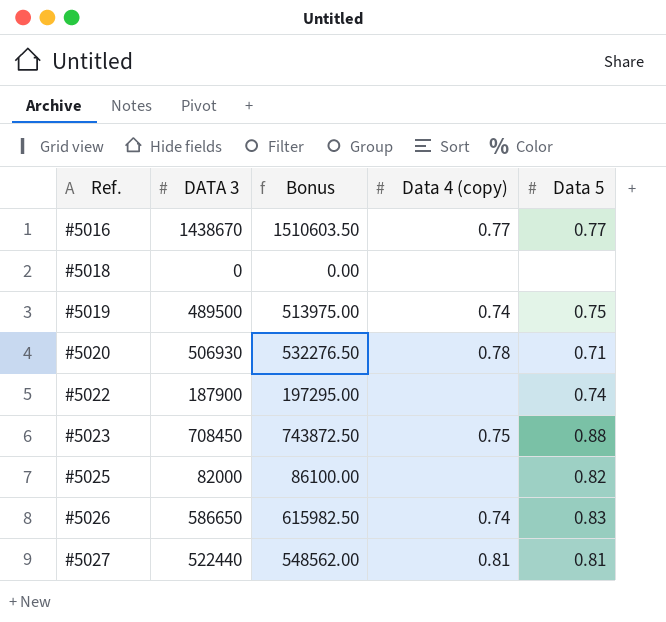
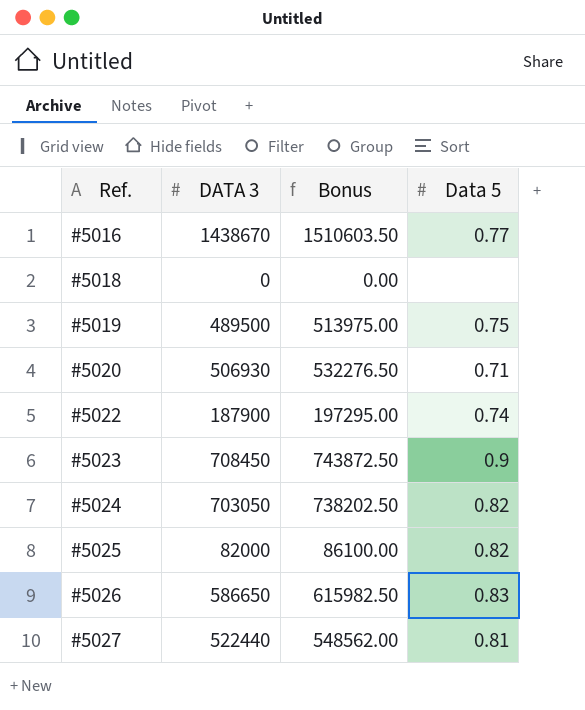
column Data 4 (copy) | position: 4 -> none
#5023 | Data 5: 0.88 -> 0.9
row #5024: none -> 703050 | 738202.50 | 0.82

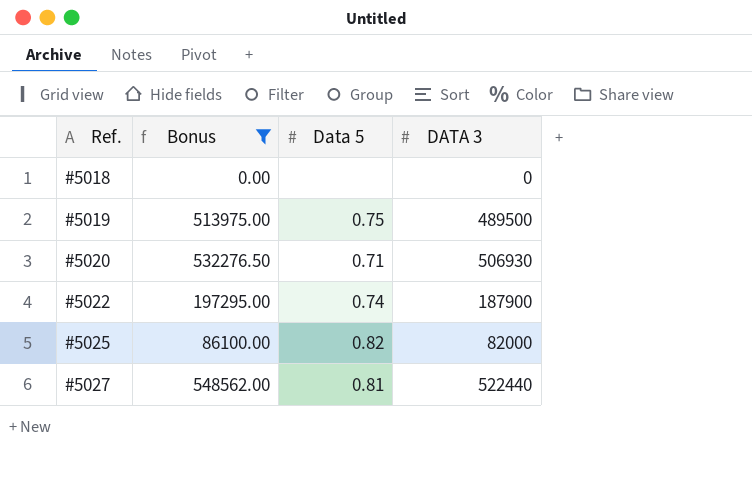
filter: none -> Bonus <= 548562.00
column DATA 3 | position: 2 -> 4

